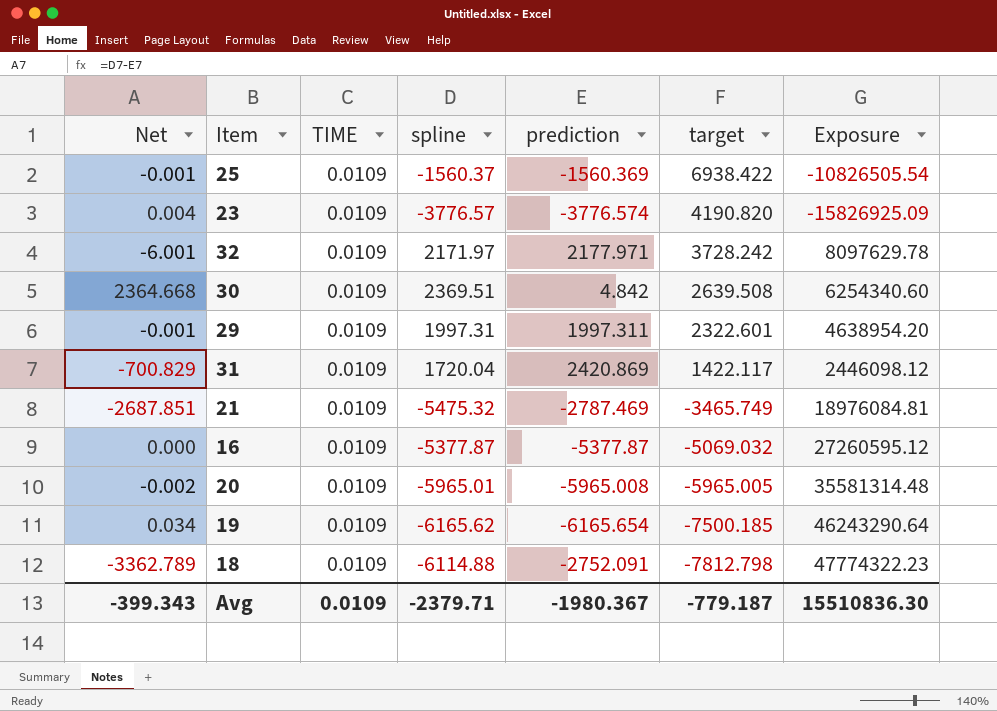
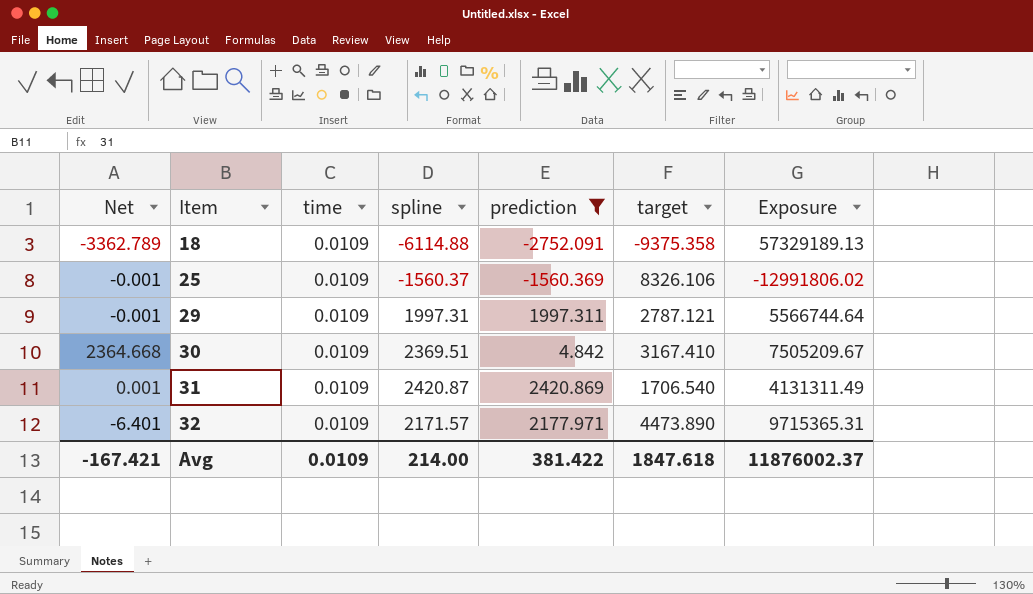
filter: none -> prediction >= -2752.091
row order: target descending -> Item ascending
column name: TIME -> time
18 | target: -7812.798 -> -9375.358
18 | Exposure: 47774322.23 -> 57329189.13
25 | target: 6938.422 -> 8326.106
25 | Exposure: -10826505.54 -> -12991806.02
29 | target: 2322.601 -> 2787.121
29 | Exposure: 4638954.20 -> 5566744.64
30 | target: 2639.508 -> 3167.410
30 | Exposure: 6254340.60 -> 7505209.67
31 | Net: -700.829 -> 0.001
31 | spline: 1720.04 -> 2420.87
31 | target: 1422.117 -> 1706.540
31 | Exposure: 2446098.12 -> 4131311.49
32 | Net: -6.001 -> -6.401
32 | spline: 2171.97 -> 2171.57
32 | target: 3728.242 -> 4473.890
32 | Exposure: 8097629.78 -> 9715365.31
Avg | Net: -399.343 -> -167.421
Avg | spline: -2379.71 -> 214.00
Avg | prediction: -1980.367 -> 381.422
Avg | target: -779.187 -> 1847.618
Avg | Exposure: 15510836.30 -> 11876002.37

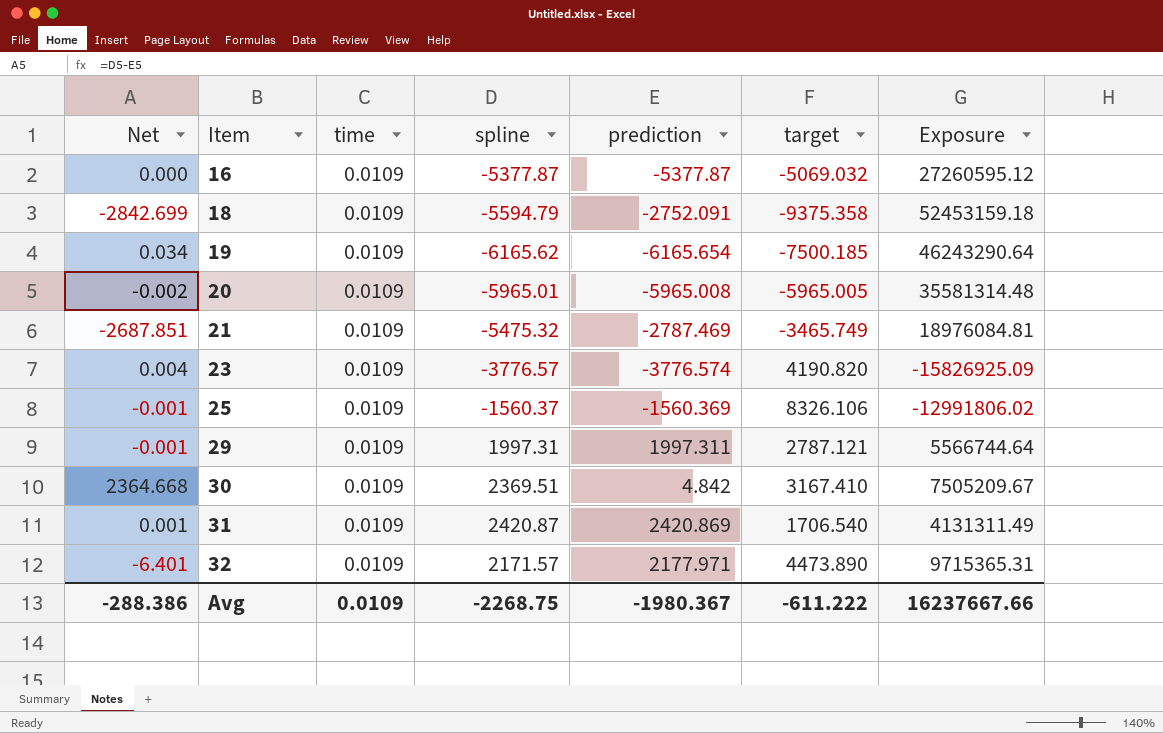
filter: prediction >= -2752.091 -> none
18 | Net: -3362.789 -> -2842.699
18 | spline: -6114.88 -> -5594.79
18 | Exposure: 57329189.13 -> 52453159.18
Avg | Net: -167.421 -> -288.386
Avg | spline: 214.00 -> -2268.75
Avg | prediction: 381.422 -> -1980.367
Avg | target: 1847.618 -> -611.222
Avg | Exposure: 11876002.37 -> 16237667.66

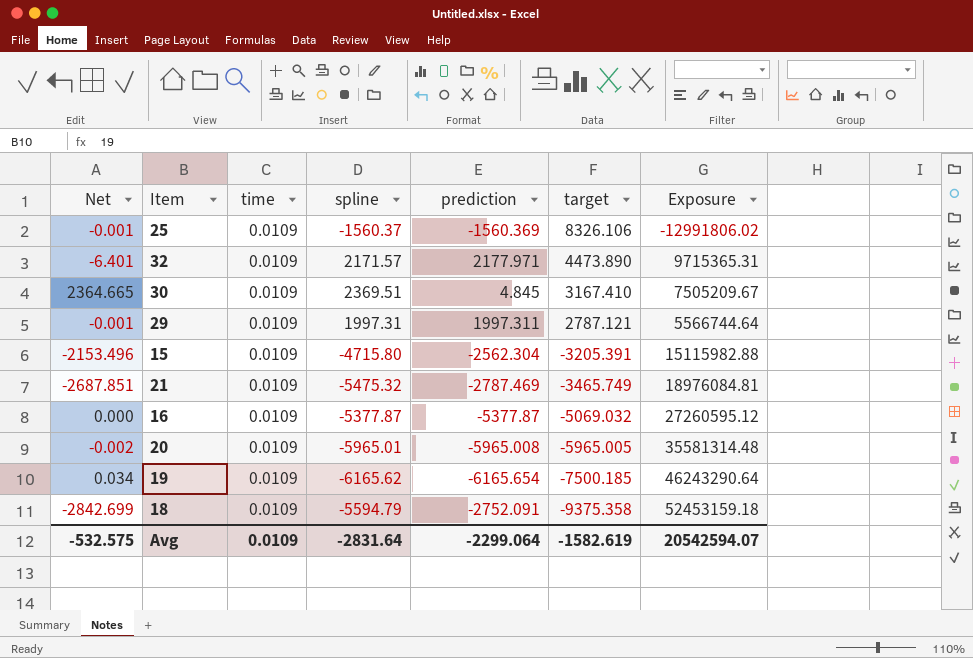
row order: Item ascending -> target descending
row 23: 0.004 | 0.0109 | -3776.57 | -3776.574 | 4190.820 | -15826925.09 -> none
row 31: 0.001 | 0.0109 | 2420.87 | 2420.869 | 1706.540 | 4131311.49 -> none
30 | Net: 2364.668 -> 2364.665
30 | prediction: 4.842 -> 4.845
row 15: none -> -2153.496 | 0.0109 | -4715.80 | -2562.304 | -3205.391 | 15115982.88
Avg | Net: -288.386 -> -532.575
Avg | spline: -2268.75 -> -2831.64
Avg | prediction: -1980.367 -> -2299.064
Avg | target: -611.222 -> -1582.619
Avg | Exposure: 16237667.66 -> 20542594.07

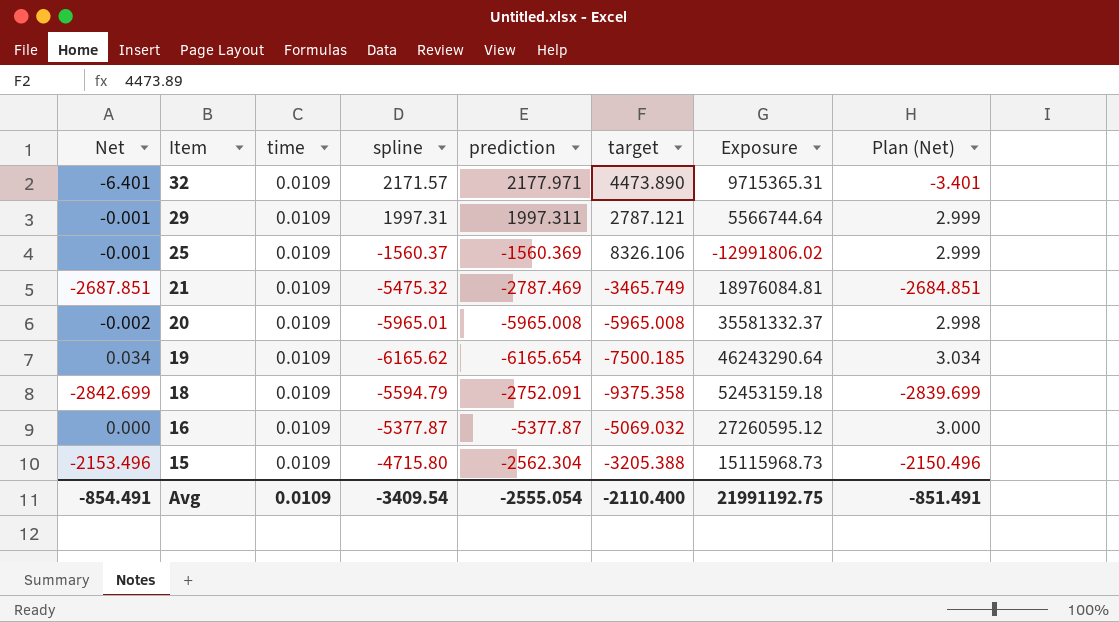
row order: target descending -> Item descending
column Plan (Net) | formula: none -> [Net] + 3
row 30: 2364.665 | 0.0109 | 2369.51 | 4.845 | 3167.410 | 7505209.67 -> none
20 | target: -5965.005 -> -5965.008
20 | Exposure: 35581314.48 -> 35581332.37
15 | target: -3205.391 -> -3205.388
15 | Exposure: 15115982.88 -> 15115968.73
Avg | Net: -532.575 -> -854.491
Avg | spline: -2831.64 -> -3409.54
Avg | prediction: -2299.064 -> -2555.054
Avg | target: -1582.619 -> -2110.400
Avg | Exposure: 20542594.07 -> 21991192.75

